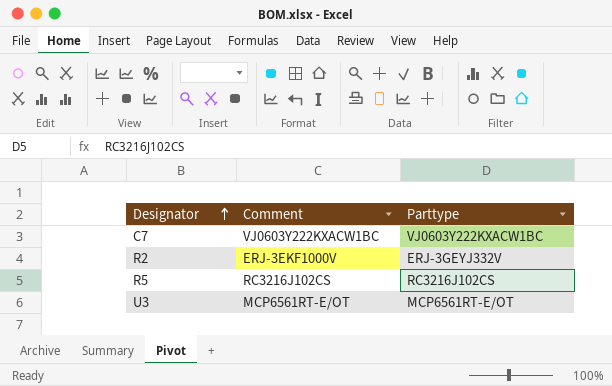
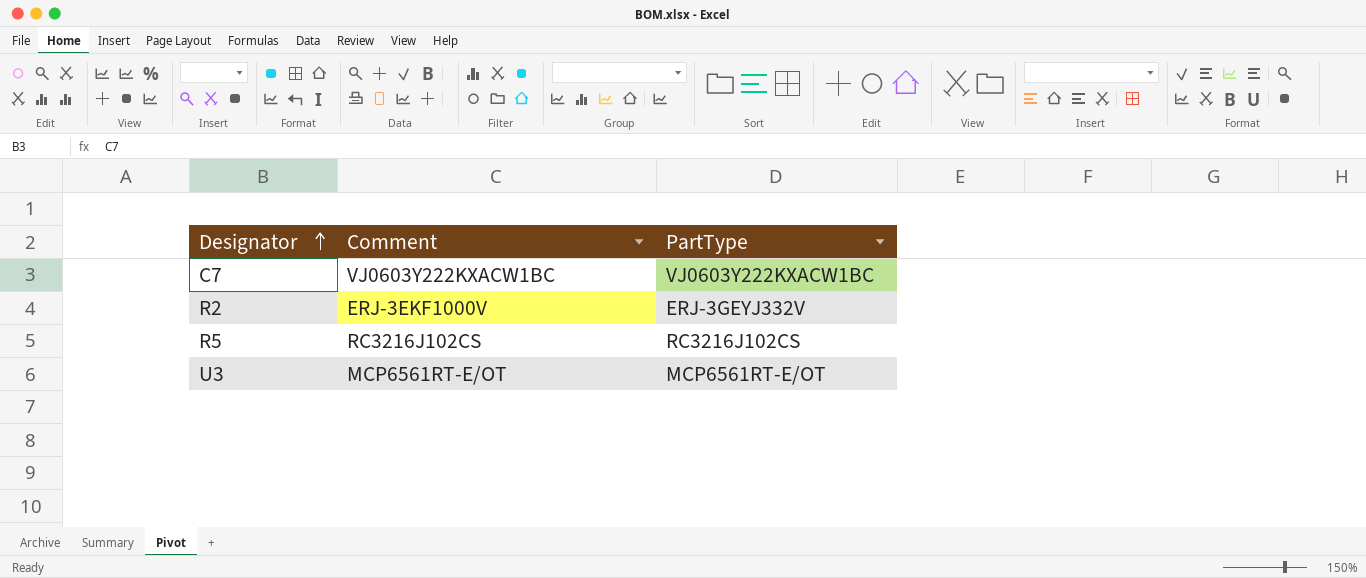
column name: Parttype -> PartType

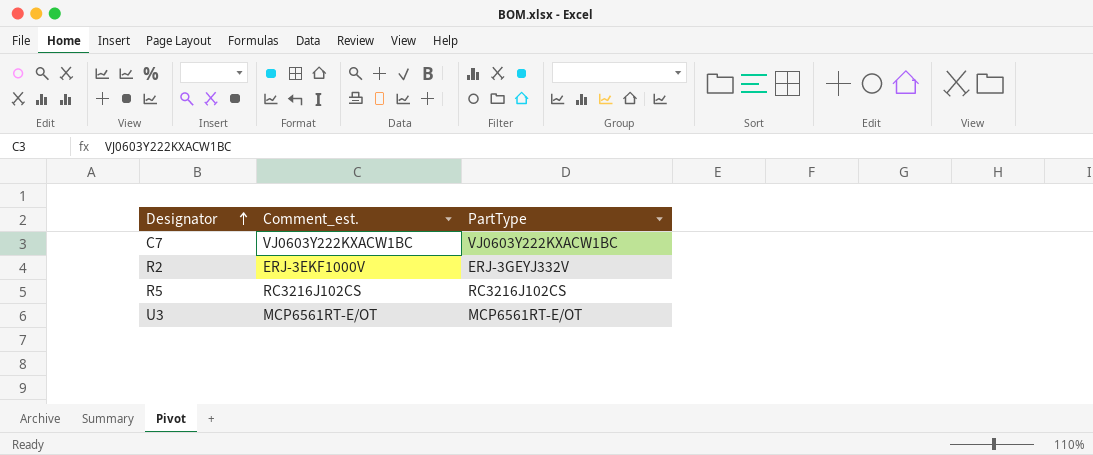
column name: Comment -> Comment_est.

